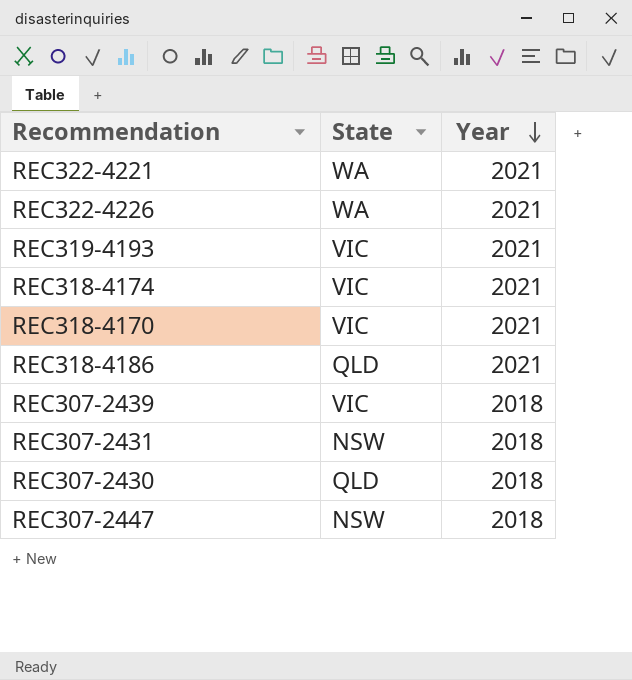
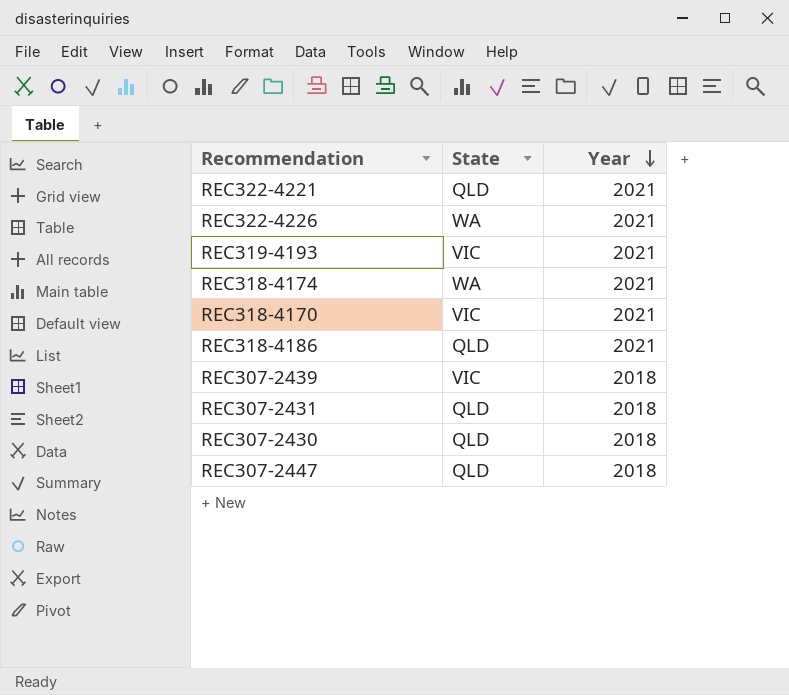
REC322-4221 | State: WA -> QLD
REC318-4174 | State: VIC -> WA
REC307-2431 | State: NSW -> QLD
REC307-2447 | State: NSW -> QLD

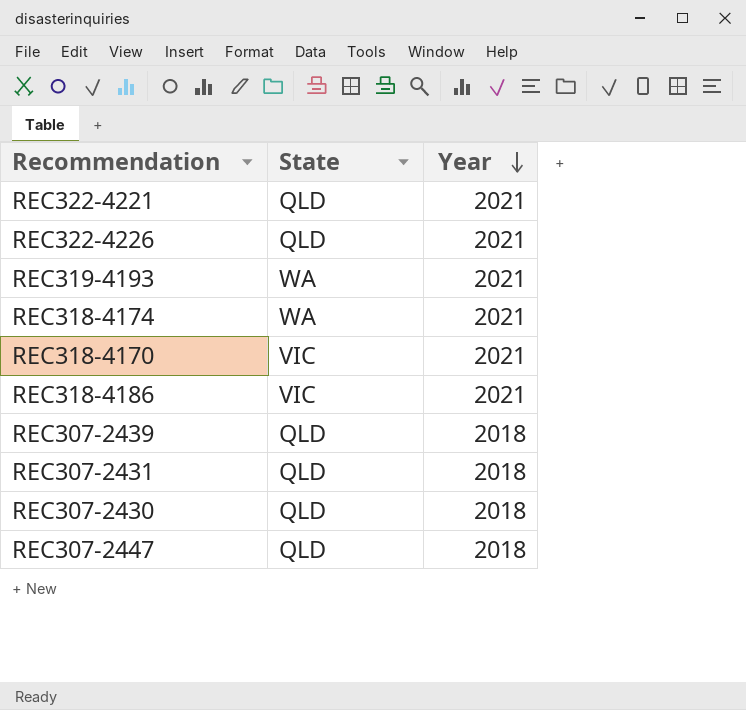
REC322-4226 | State: WA -> QLD
REC319-4193 | State: VIC -> WA
REC318-4186 | State: QLD -> VIC
REC307-2439 | State: VIC -> QLD

